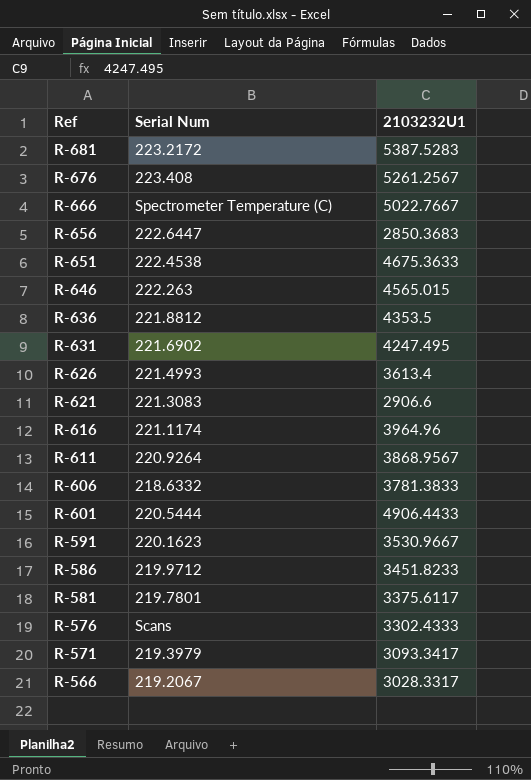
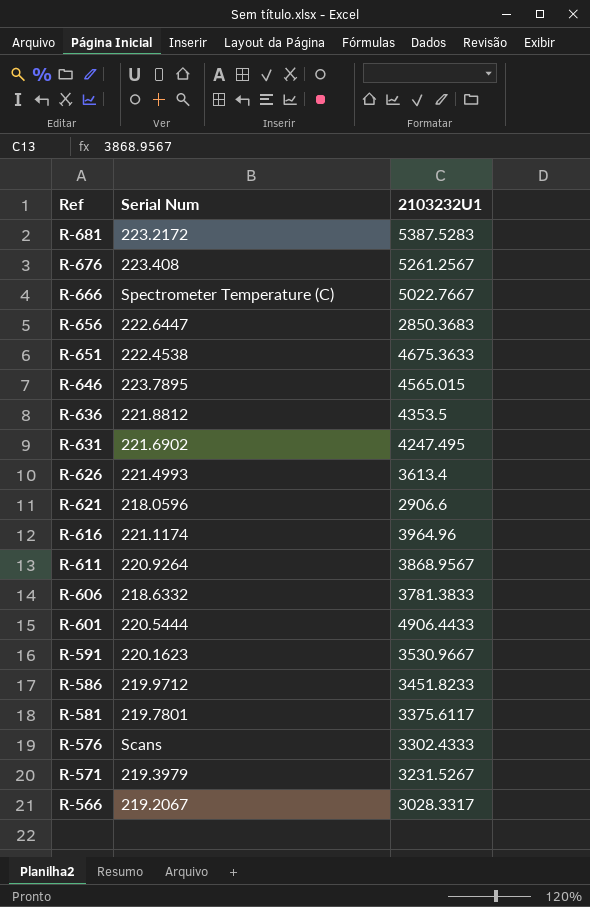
R-646 | Serial Num: 222.263 -> 223.7895
R-621 | Serial Num: 221.3083 -> 218.0596
R-571 | 2103232U1: 3093.3417 -> 3231.5267

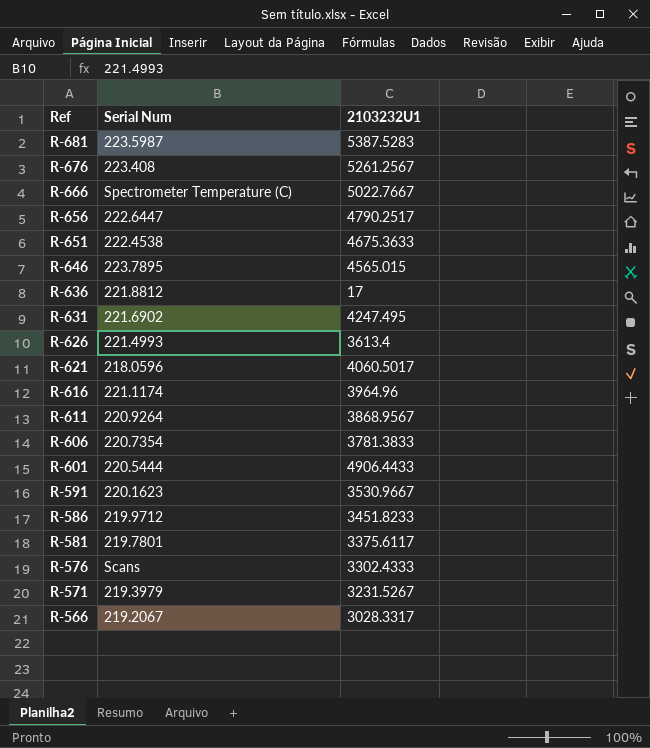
R-681 | Serial Num: 223.2172 -> 223.5987
R-656 | 2103232U1: 2850.3683 -> 4790.2517
R-636 | 2103232U1: 4353.5 -> 17
R-621 | 2103232U1: 2906.6 -> 4060.5017
R-606 | Serial Num: 218.6332 -> 220.7354

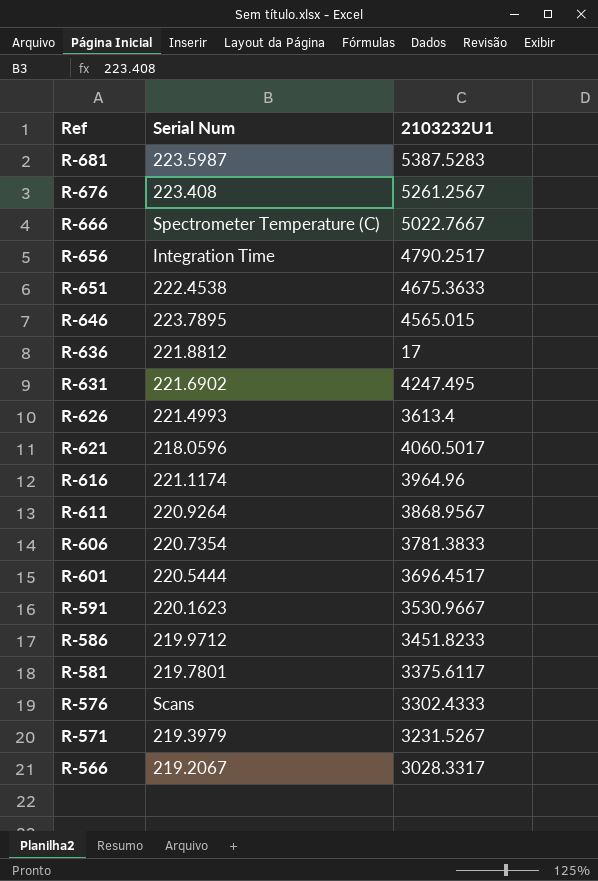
R-656 | Serial Num: 222.6447 -> Integration Time
R-601 | 2103232U1: 4906.4433 -> 3696.4517

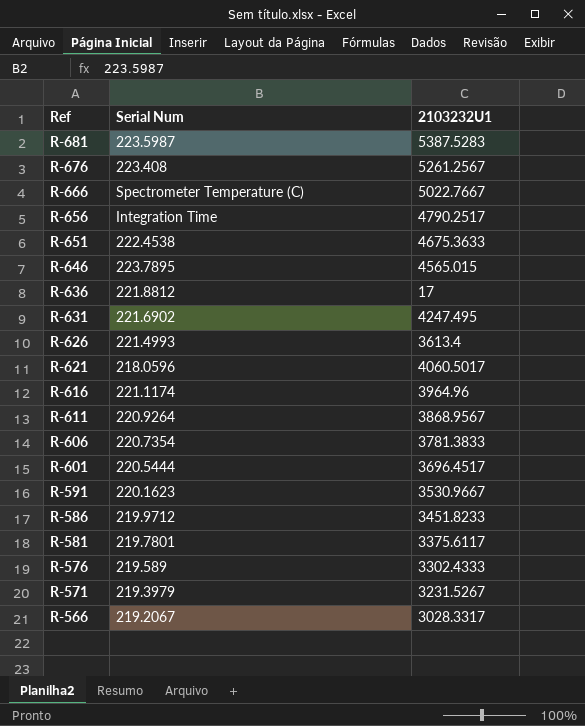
R-576 | Serial Num: Scans -> 219.589

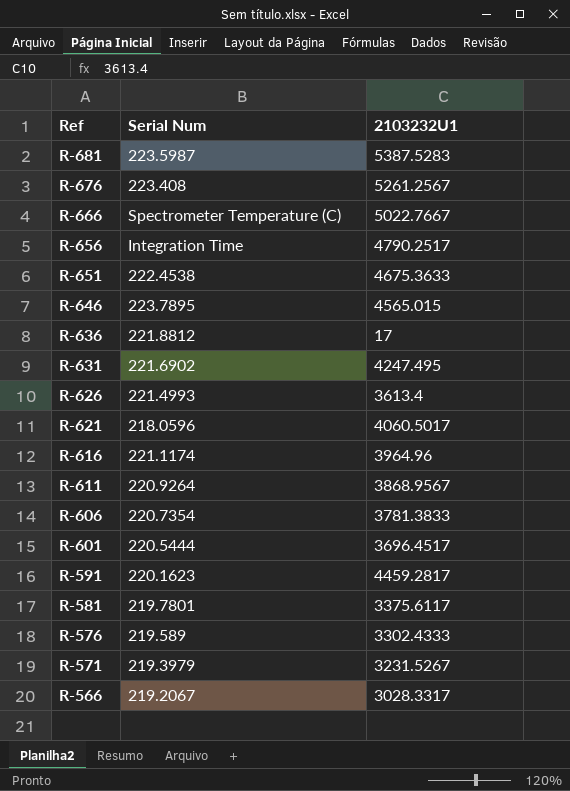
row R-586: 219.9712 | 3451.8233 -> none
R-591 | 2103232U1: 3530.9667 -> 4459.2817

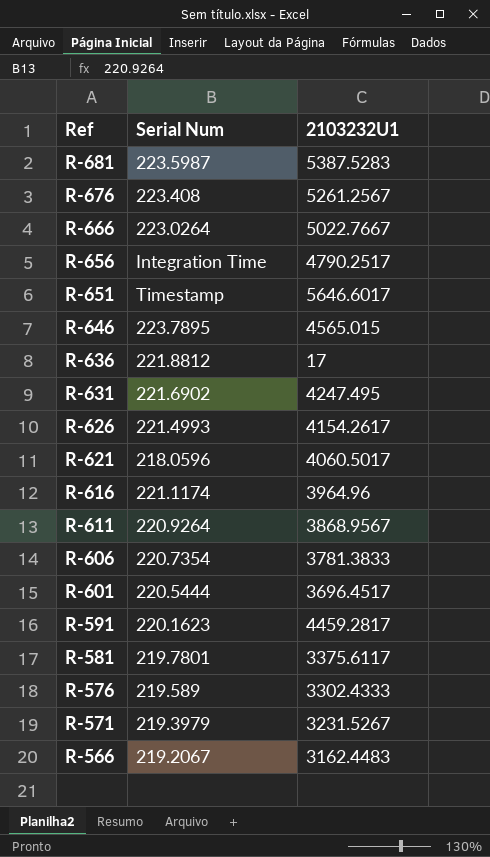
R-666 | Serial Num: Spectrometer Temperature (C) -> 223.0264
R-651 | Serial Num: 222.4538 -> Timestamp
R-651 | 2103232U1: 4675.3633 -> 5646.6017
R-626 | 2103232U1: 3613.4 -> 4154.2617
R-566 | 2103232U1: 3028.3317 -> 3162.4483

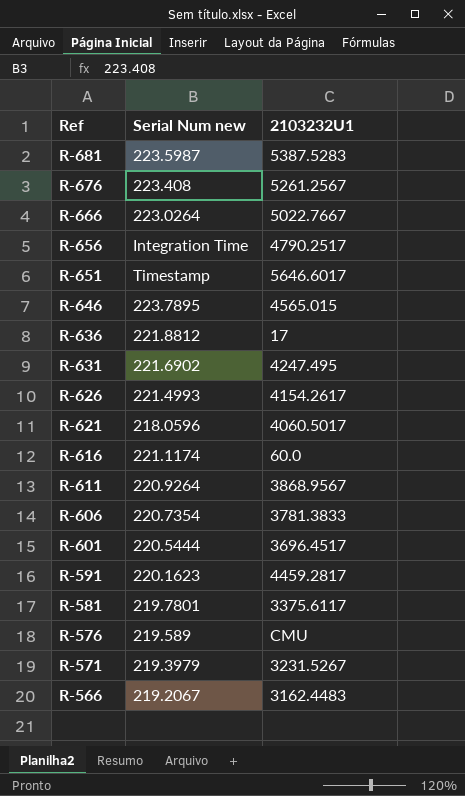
column name: Serial Num -> Serial Num new
R-616 | 2103232U1: 3964.96 -> 60.0
R-576 | 2103232U1: 3302.4333 -> CMU

